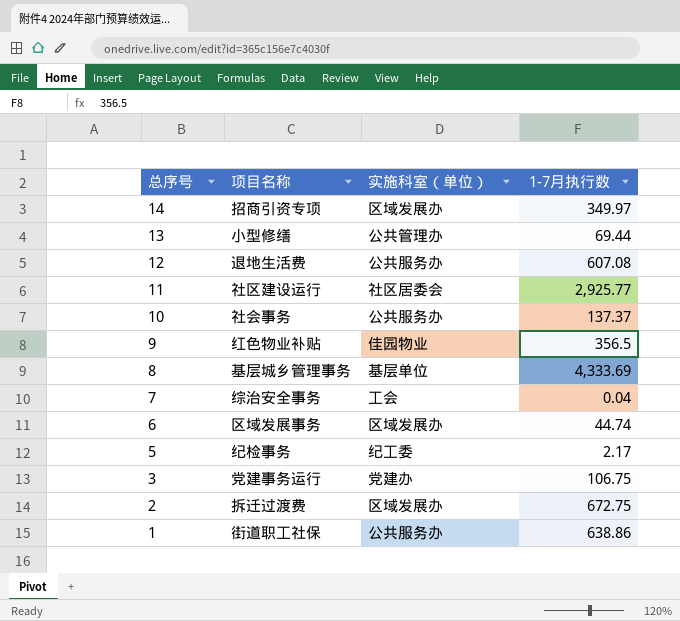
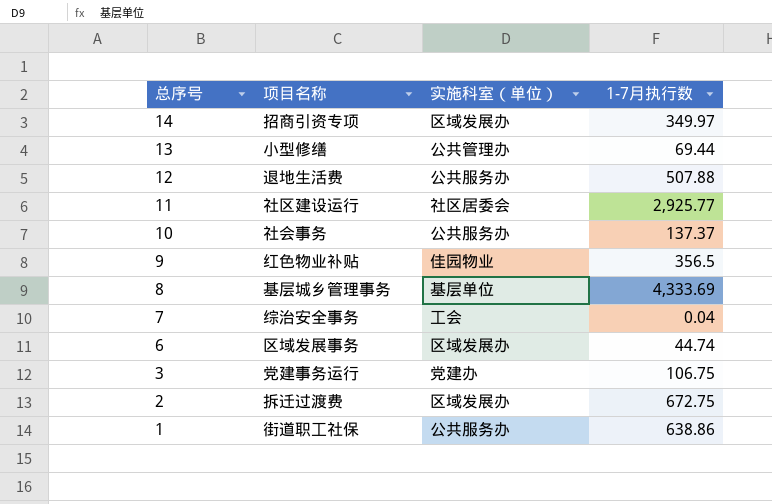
row 5: 纪检事务 | 纪工委 | 2.17 -> none
12 | 1-7月执行数: 607.08 -> 507.88

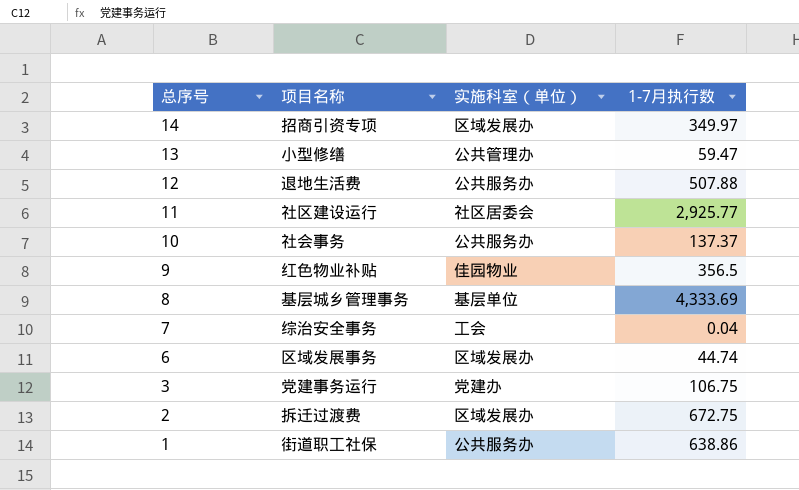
13 | 1-7月执行数: 69.44 -> 59.47

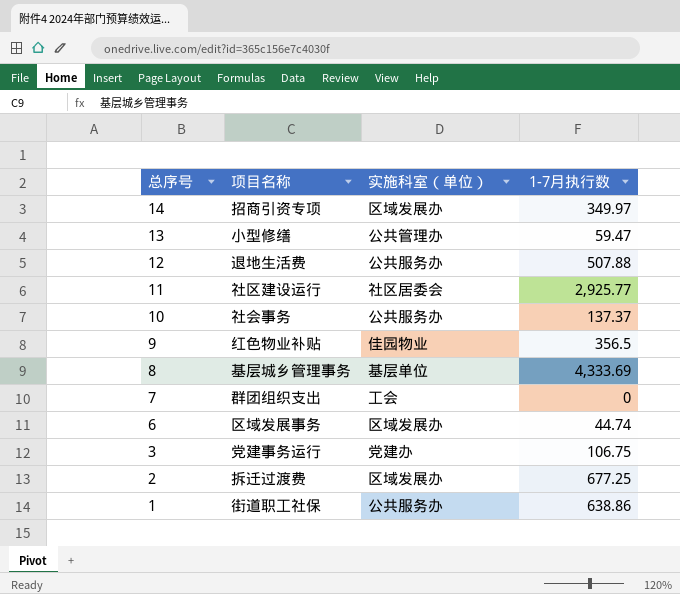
7 | 项目名称: 综治安全事务 -> 群团组织支出
7 | 1-7月执行数: 0.04 -> 0
2 | 1-7月执行数: 672.75 -> 677.25

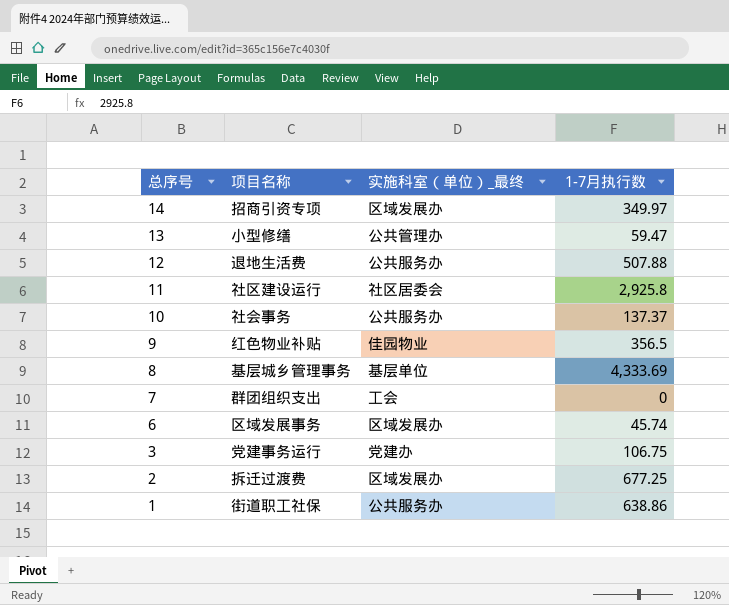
column name: 实施科室（单位） -> 实施科室（单位）_最终
11 | 1-7月执行数: 2,925.77 -> 2,925.8
6 | 1-7月执行数: 44.74 -> 45.74

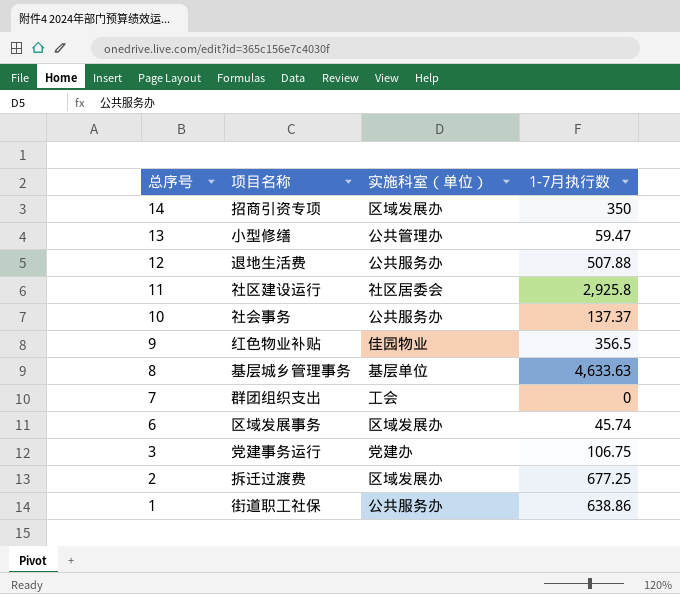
column name: 实施科室（单位）_最终 -> 实施科室（单位）
14 | 1-7月执行数: 349.97 -> 350
8 | 1-7月执行数: 4,333.69 -> 4,633.63

